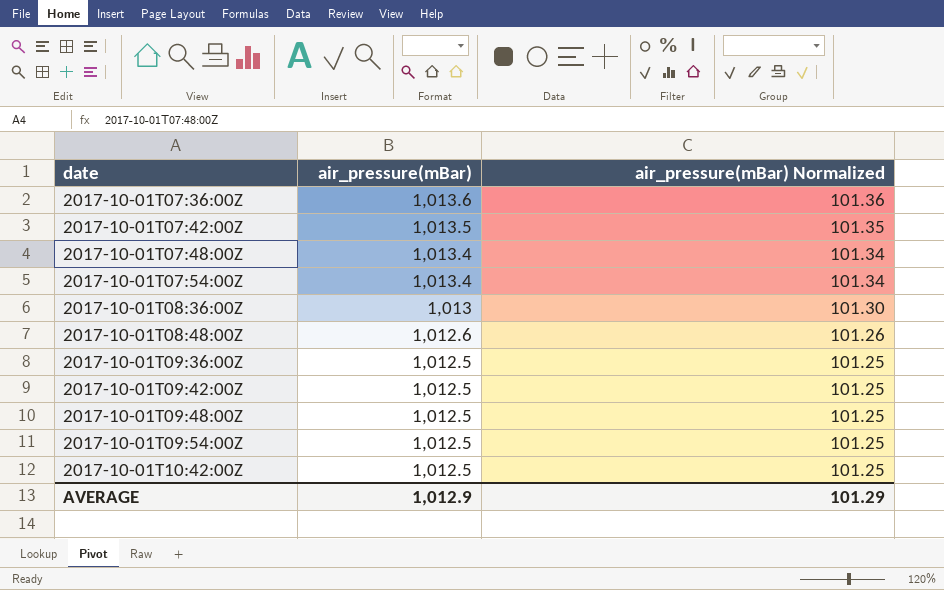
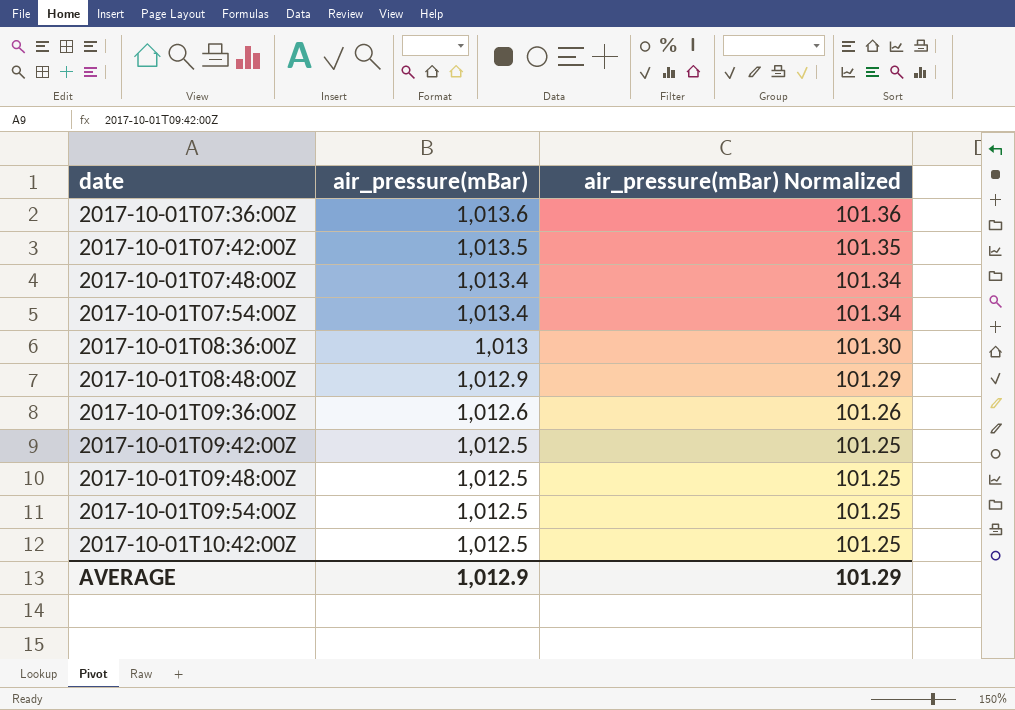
2017-10-01T08:48:00Z | air_pressure(mBar): 1,012.6 -> 1,012.9
2017-10-01T08:48:00Z | air_pressure(mBar) Normalized: 101.26 -> 101.29
2017-10-01T09:36:00Z | air_pressure(mBar): 1,012.5 -> 1,012.6
2017-10-01T09:36:00Z | air_pressure(mBar) Normalized: 101.25 -> 101.26

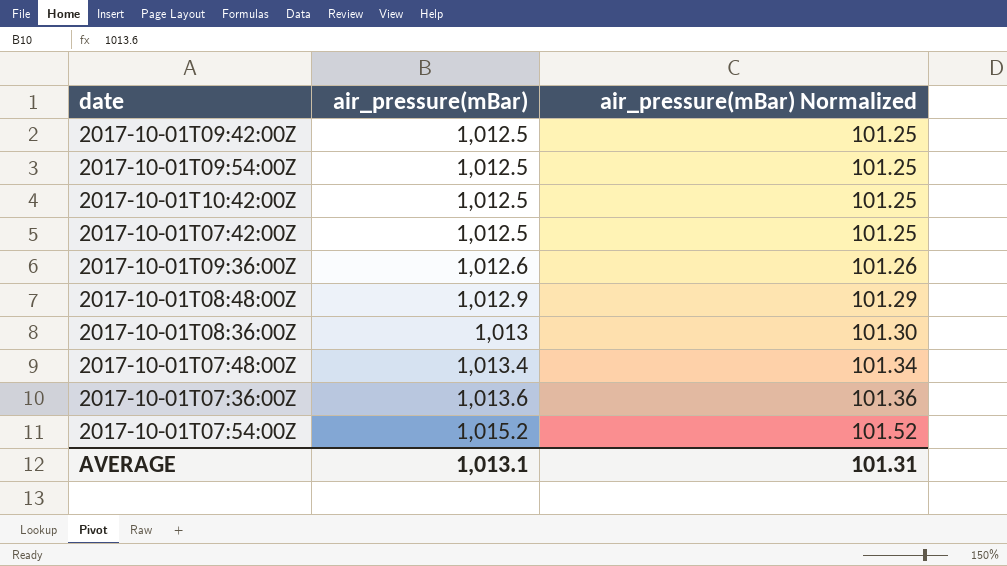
row order: date ascending -> air_pressure(mBar) ascending
row 2017-10-01T09:48:00Z: 1,012.5 | 101.25 -> none
2017-10-01T07:42:00Z | air_pressure(mBar): 1,013.5 -> 1,012.5
2017-10-01T07:42:00Z | air_pressure(mBar) Normalized: 101.35 -> 101.25
2017-10-01T07:54:00Z | air_pressure(mBar): 1,013.4 -> 1,015.2
2017-10-01T07:54:00Z | air_pressure(mBar) Normalized: 101.34 -> 101.52
AVERAGE | air_pressure(mBar): 1,012.9 -> 1,013.1
AVERAGE | air_pressure(mBar) Normalized: 101.29 -> 101.31

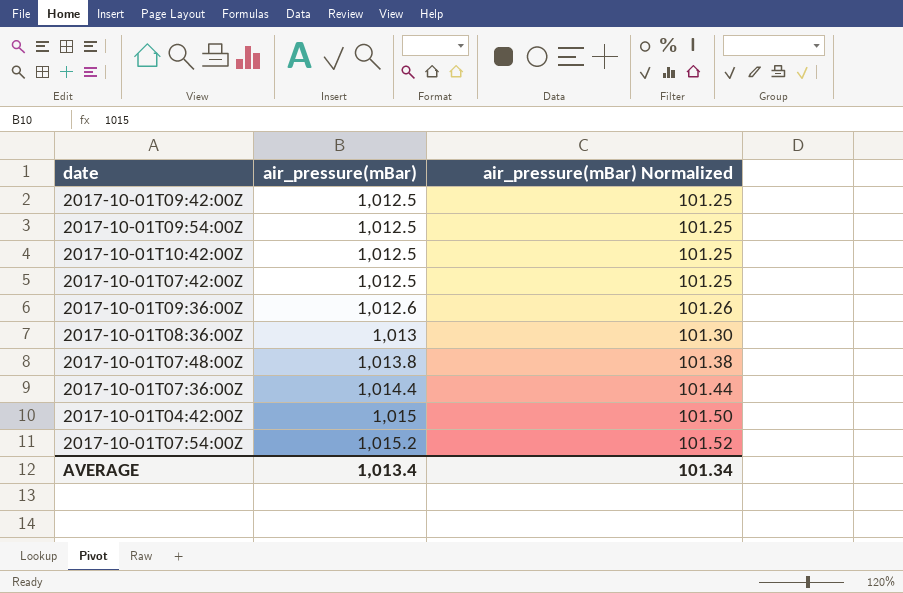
row 2017-10-01T08:48:00Z: 1,012.9 | 101.29 -> none
2017-10-01T07:48:00Z | air_pressure(mBar): 1,013.4 -> 1,013.8
2017-10-01T07:48:00Z | air_pressure(mBar) Normalized: 101.34 -> 101.38
2017-10-01T07:36:00Z | air_pressure(mBar): 1,013.6 -> 1,014.4
2017-10-01T07:36:00Z | air_pressure(mBar) Normalized: 101.36 -> 101.44
row 2017-10-01T04:42:00Z: none -> 1,015 | 101.50
AVERAGE | air_pressure(mBar): 1,013.1 -> 1,013.4
AVERAGE | air_pressure(mBar) Normalized: 101.31 -> 101.34

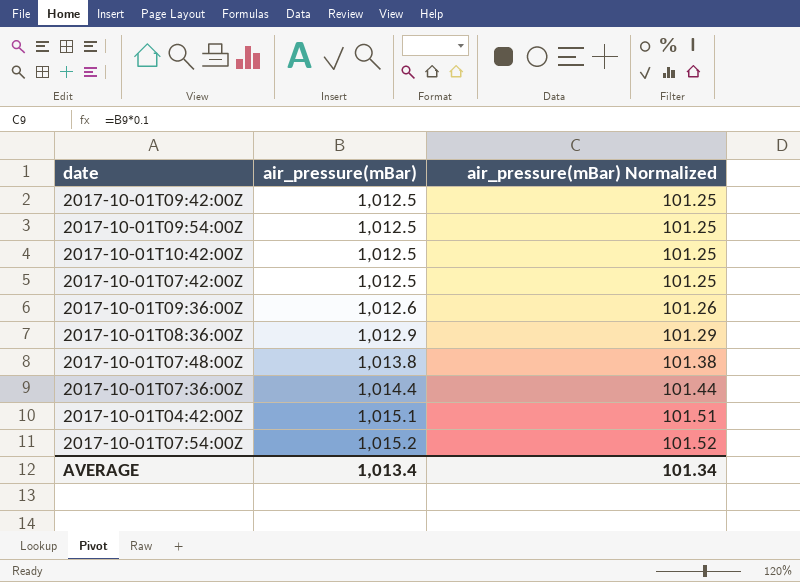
2017-10-01T08:36:00Z | air_pressure(mBar): 1,013 -> 1,012.9
2017-10-01T08:36:00Z | air_pressure(mBar) Normalized: 101.30 -> 101.29
2017-10-01T04:42:00Z | air_pressure(mBar): 1,015 -> 1,015.1
2017-10-01T04:42:00Z | air_pressure(mBar) Normalized: 101.50 -> 101.51

